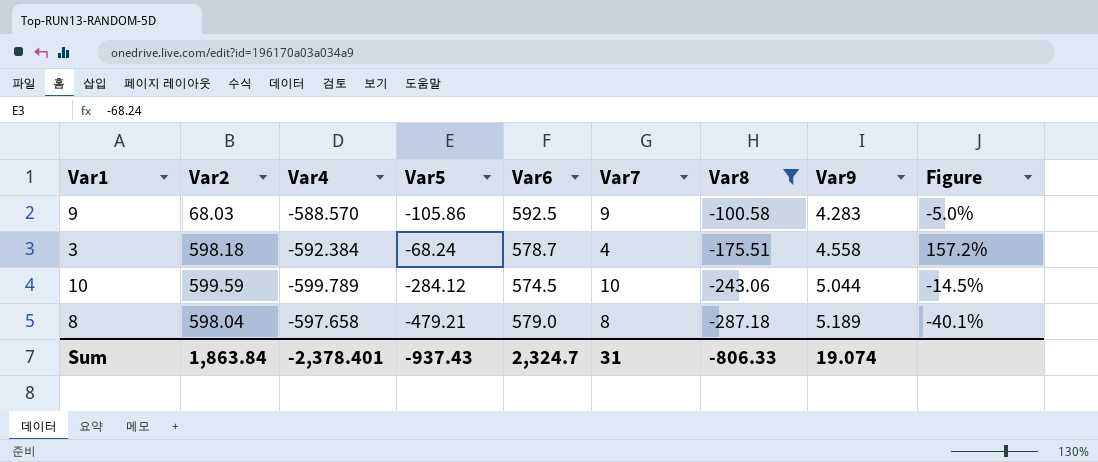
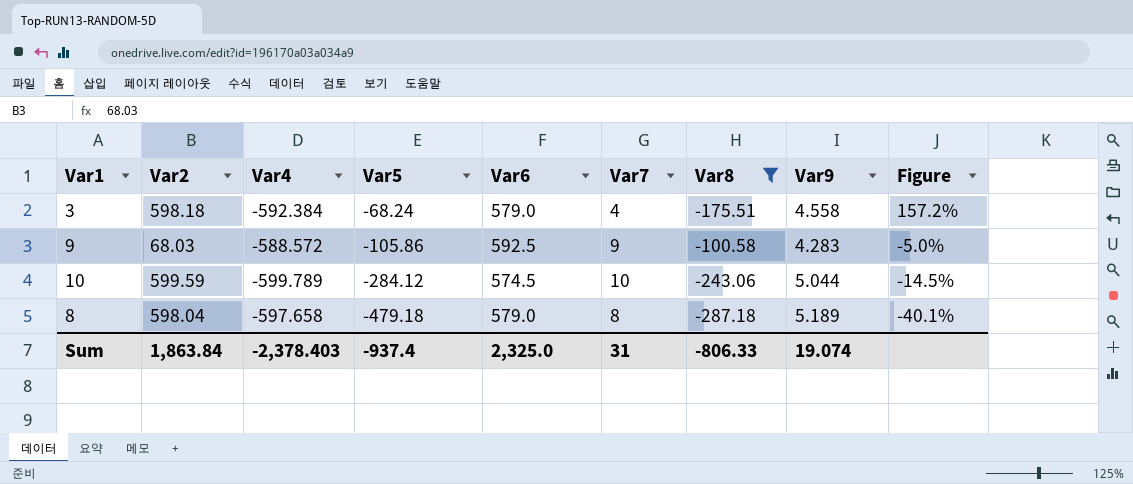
row order: Var8 descending -> Var5 descending
3 | Var6: 578.7 -> 579.0
9 | Var4: -588.570 -> -588.572
8 | Var5: -479.21 -> -479.18
Sum | Var4: -2,378.401 -> -2,378.403
Sum | Var5: -937.43 -> -937.4
Sum | Var6: 2,324.7 -> 2,325.0

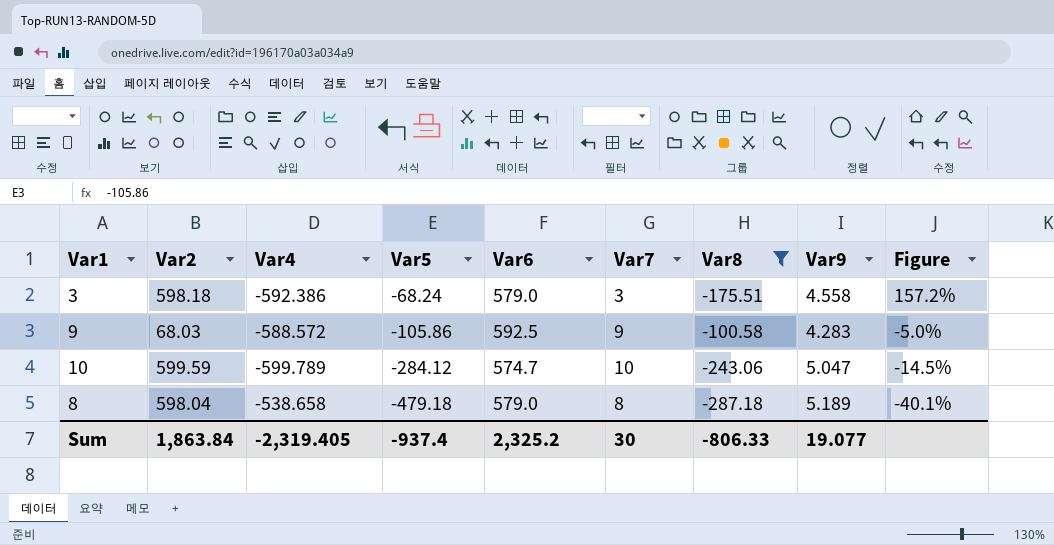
3 | Var4: -592.384 -> -592.386
3 | Var7: 4 -> 3
10 | Var6: 574.5 -> 574.7
10 | Var9: 5.044 -> 5.047
8 | Var4: -597.658 -> -538.658
Sum | Var4: -2,378.403 -> -2,319.405
Sum | Var6: 2,325.0 -> 2,325.2
Sum | Var7: 31 -> 30
Sum | Var9: 19.074 -> 19.077

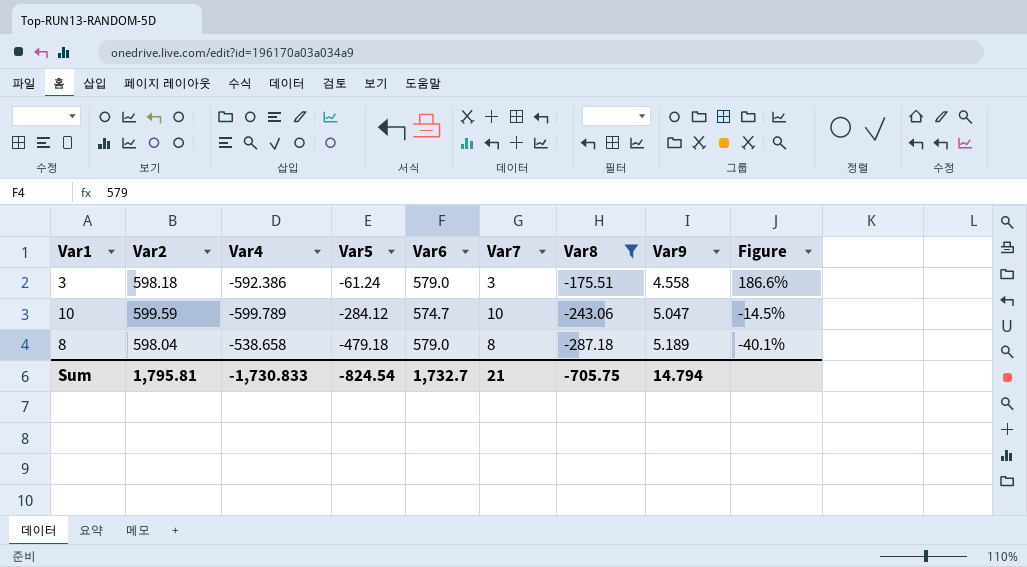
row 9: 68.03 | -588.572 | -105.86 | 592.5 | 9 | -100.58 | 4.283 | -5.0% -> none
3 | Var5: -68.24 -> -61.24
3 | Figure: 157.2% -> 186.6%
Sum | Var2: 1,863.84 -> 1,795.81
Sum | Var4: -2,319.405 -> -1,730.833
Sum | Var5: -937.4 -> -824.54
Sum | Var6: 2,325.2 -> 1,732.7
Sum | Var7: 30 -> 21
Sum | Var8: -806.33 -> -705.75
Sum | Var9: 19.077 -> 14.794

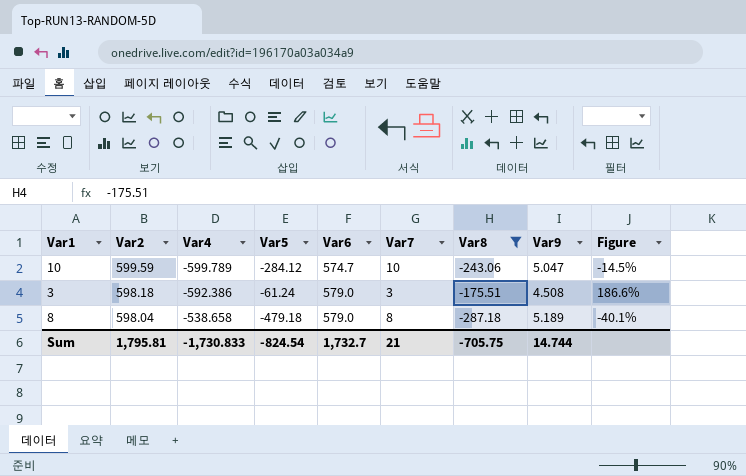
row order: Var5 descending -> Var2 descending
3 | Var9: 4.558 -> 4.508
Sum | Var9: 14.794 -> 14.744

